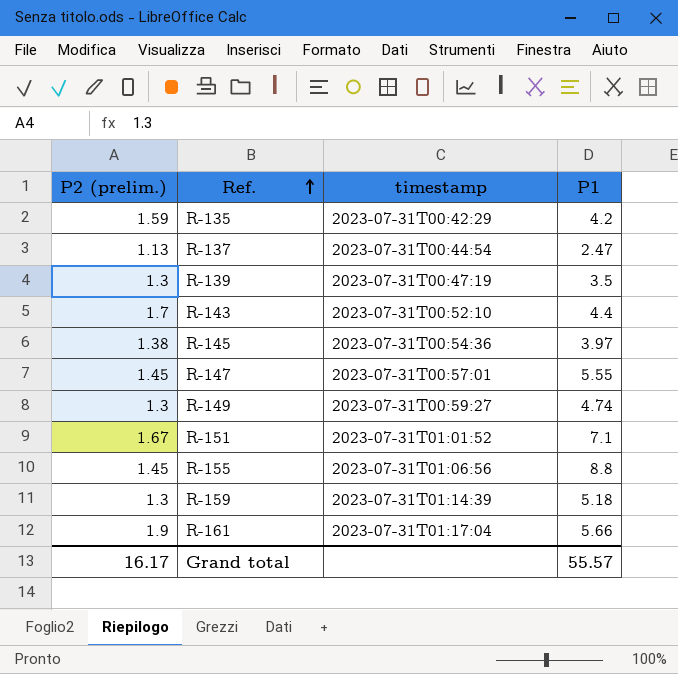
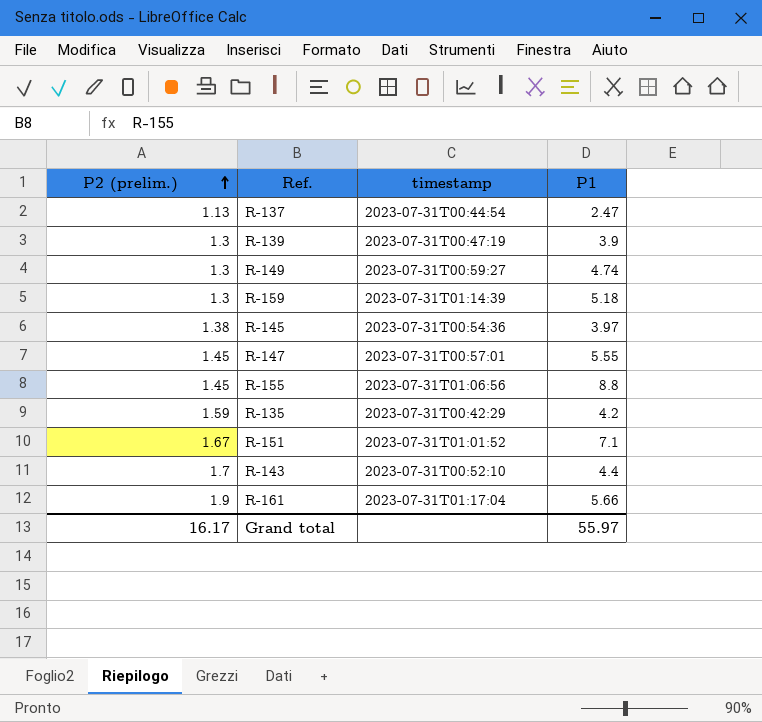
row order: Ref. ascending -> P2 (prelim.) ascending
R-139 | P1: 3.5 -> 3.9
Grand total | P1: 55.57 -> 55.97

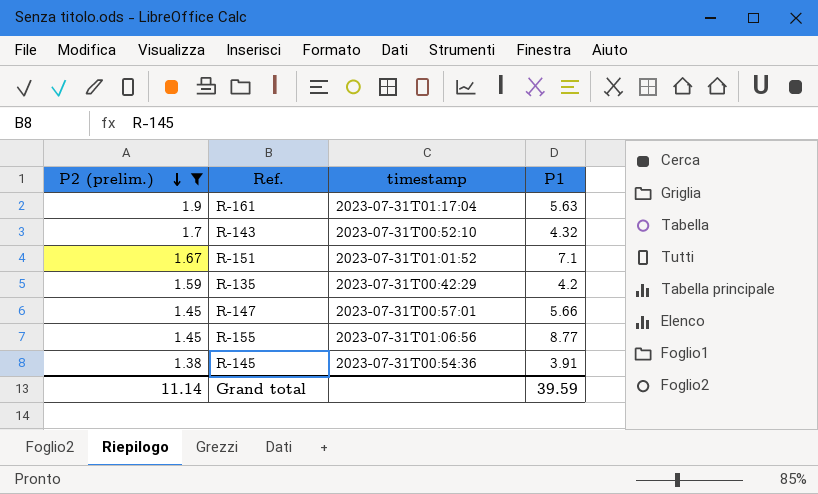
filter: none -> P2 (prelim.) >= 1.38
row order: P2 (prelim.) ascending -> P2 (prelim.) descending
R-161 | P1: 5.66 -> 5.63
R-143 | P1: 4.4 -> 4.32
R-147 | P1: 5.55 -> 5.66
R-155 | P1: 8.8 -> 8.77
R-145 | P1: 3.97 -> 3.91
Grand total | P2 (prelim.): 16.17 -> 11.14
Grand total | P1: 55.97 -> 39.59

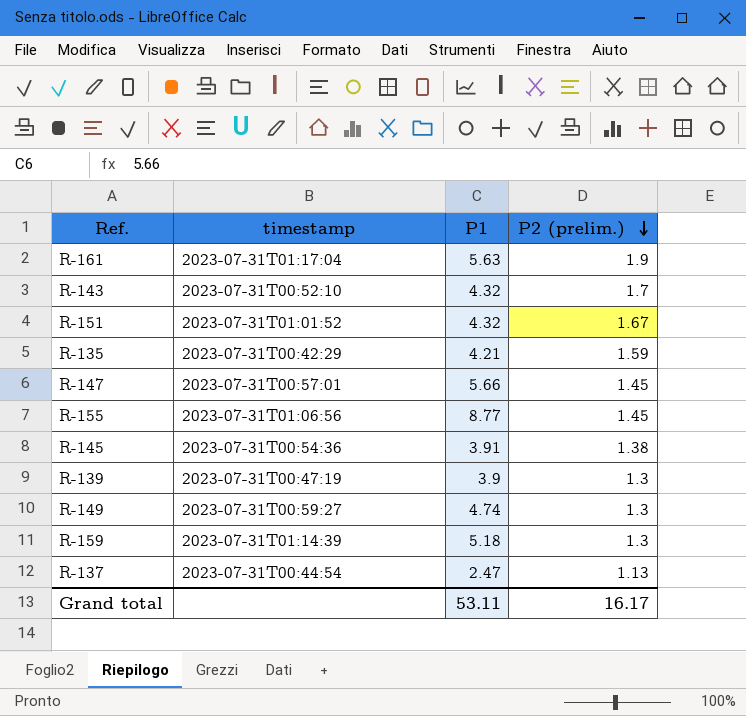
filter: P2 (prelim.) >= 1.38 -> none
column P2 (prelim.) | position: 1 -> 4
R-151 | P1: 7.1 -> 4.32
R-135 | P1: 4.2 -> 4.21
Grand total | P1: 39.59 -> 53.11
Grand total | P2 (prelim.): 11.14 -> 16.17

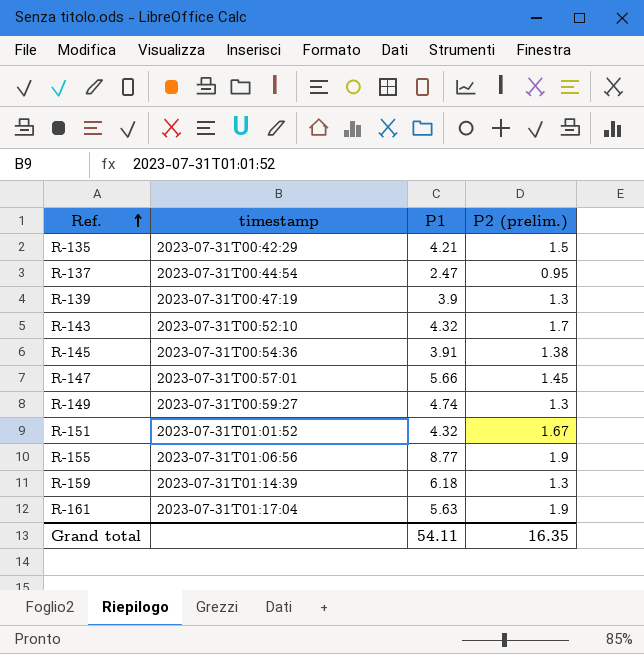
row order: P2 (prelim.) descending -> Ref. ascending
R-135 | P2 (prelim.): 1.59 -> 1.5
R-137 | P2 (prelim.): 1.13 -> 0.95
R-155 | P2 (prelim.): 1.45 -> 1.9
R-159 | P1: 5.18 -> 6.18
Grand total | P1: 53.11 -> 54.11
Grand total | P2 (prelim.): 16.17 -> 16.35

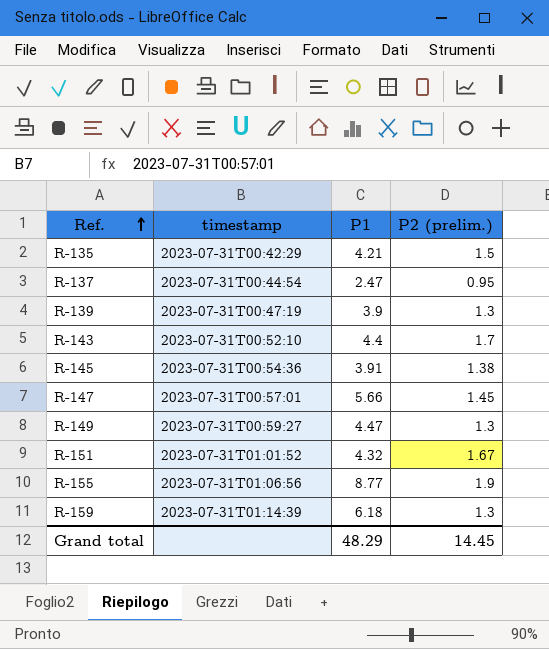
row R-161: 2023-07-31T01:17:04 | 5.63 | 1.9 -> none
R-143 | P1: 4.32 -> 4.4
R-149 | P1: 4.74 -> 4.47
Grand total | P1: 54.11 -> 48.29
Grand total | P2 (prelim.): 16.35 -> 14.45

